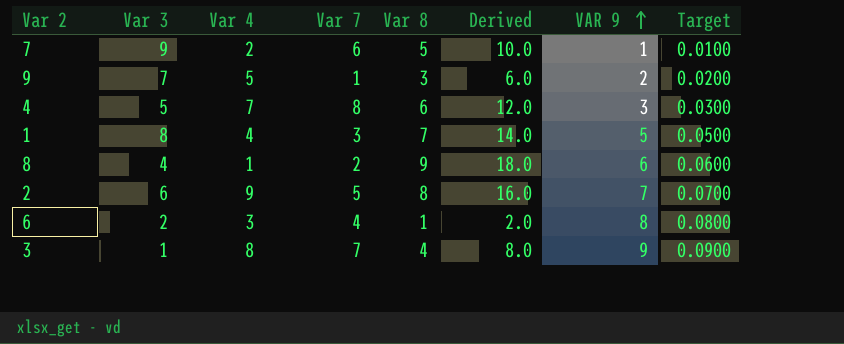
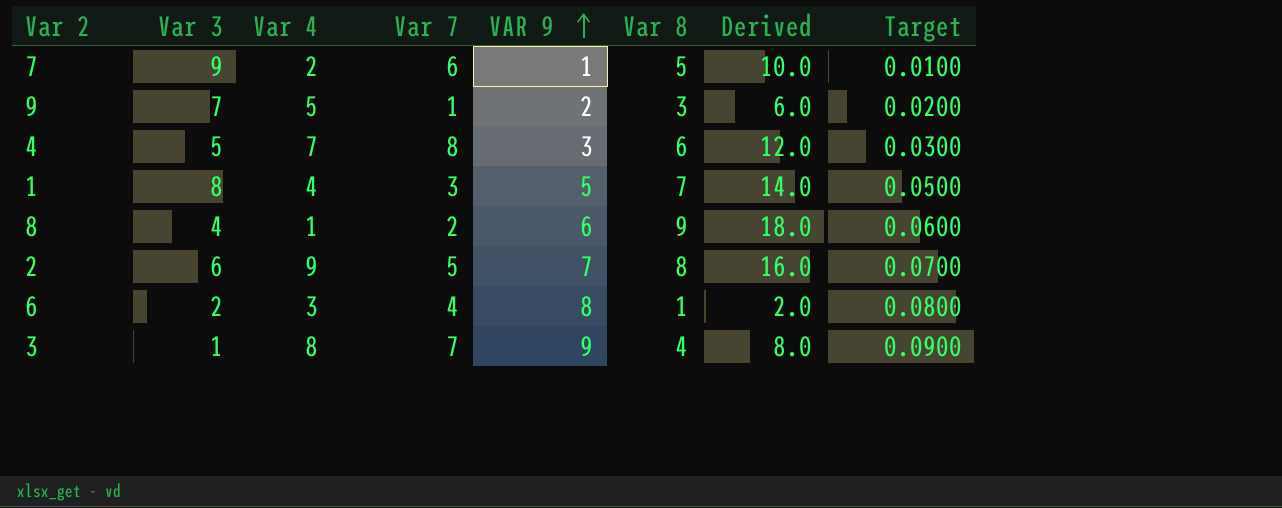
column VAR 9 | position: 7 -> 5

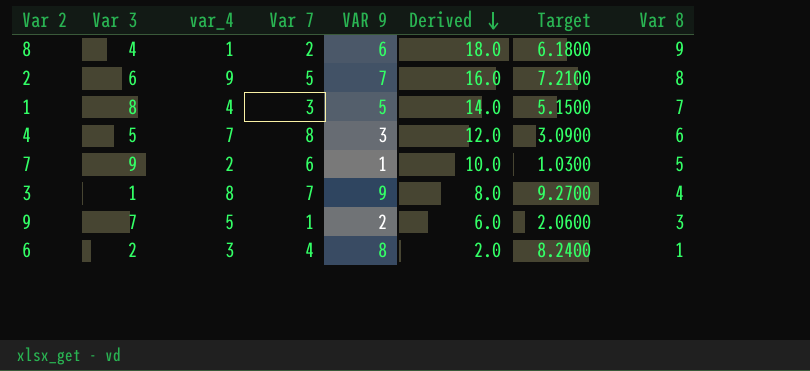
row order: VAR 9 ascending -> Derived descending
column name: Var 4 -> var_4
column Target | formula: [VAR 9] * 0.01 -> [VAR 9] * 1.03
column Var 8 | position: 6 -> 8

